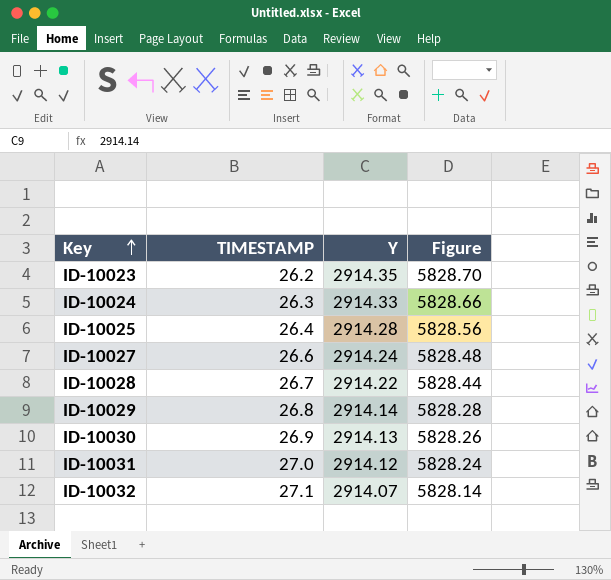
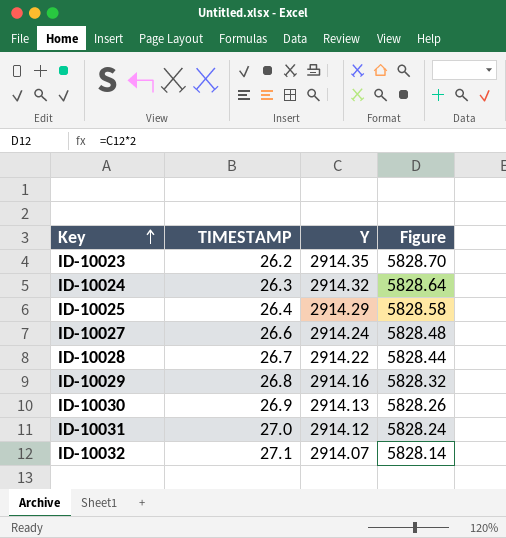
ID-10024 | Y: 2914.33 -> 2914.32
ID-10024 | Figure: 5828.66 -> 5828.64
ID-10025 | Y: 2914.28 -> 2914.29
ID-10025 | Figure: 5828.56 -> 5828.58
ID-10029 | Y: 2914.14 -> 2914.16
ID-10029 | Figure: 5828.28 -> 5828.32

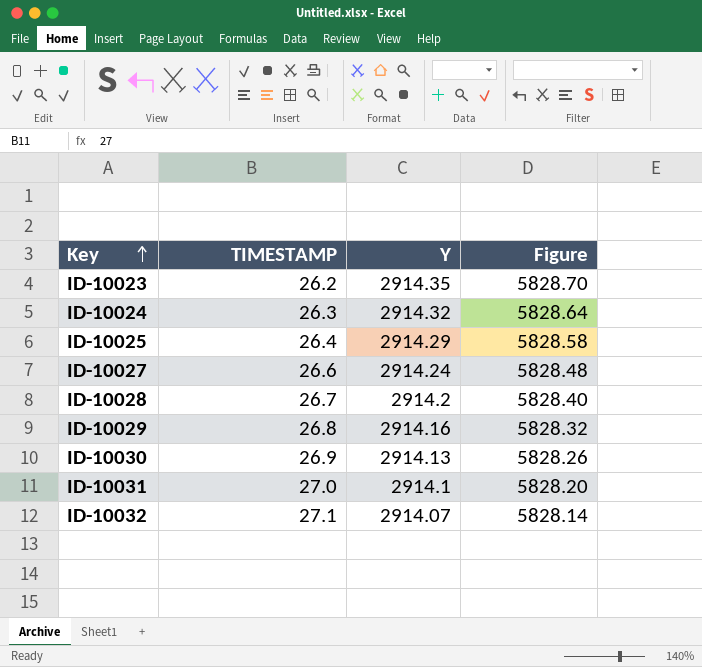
ID-10028 | Y: 2914.22 -> 2914.2
ID-10028 | Figure: 5828.44 -> 5828.40
ID-10031 | Y: 2914.12 -> 2914.1
ID-10031 | Figure: 5828.24 -> 5828.20

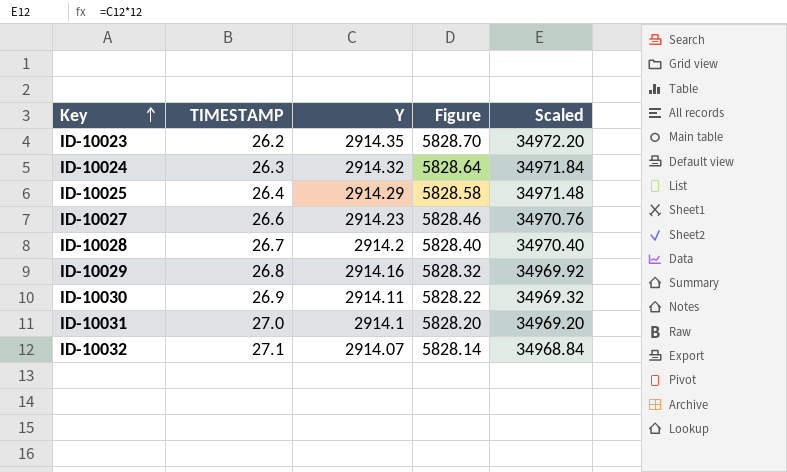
column Scaled | formula: none -> [Y] * 12
ID-10027 | Y: 2914.24 -> 2914.23
ID-10027 | Figure: 5828.48 -> 5828.46
ID-10030 | Y: 2914.13 -> 2914.11
ID-10030 | Figure: 5828.26 -> 5828.22

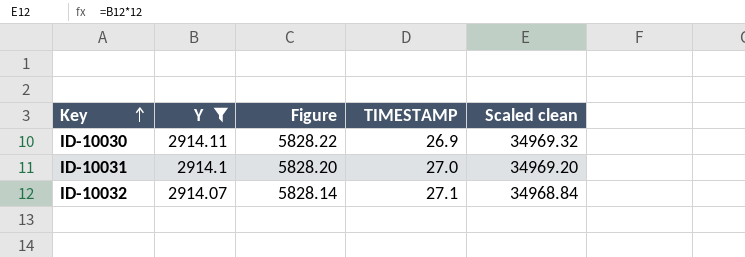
filter: none -> Y <= 2914.11
column TIMESTAMP | position: 2 -> 4
column name: Scaled -> Scaled clean

